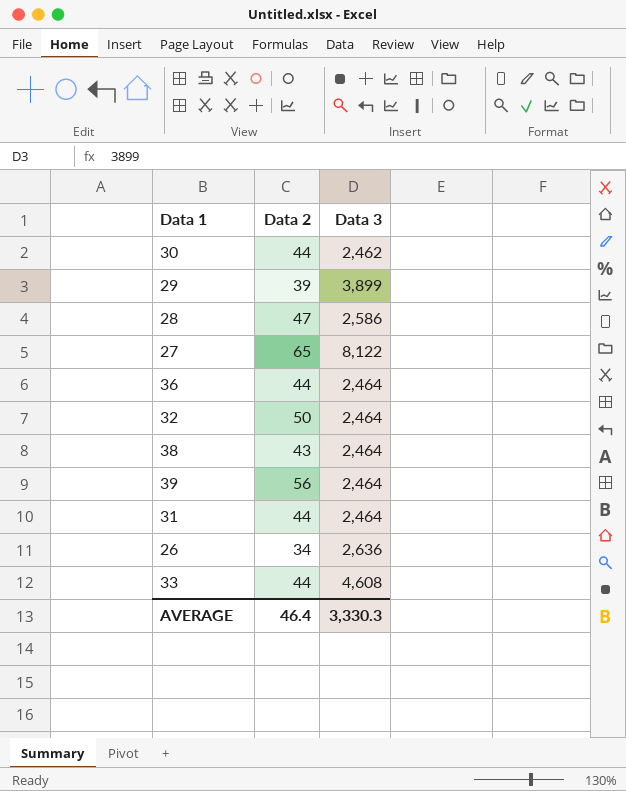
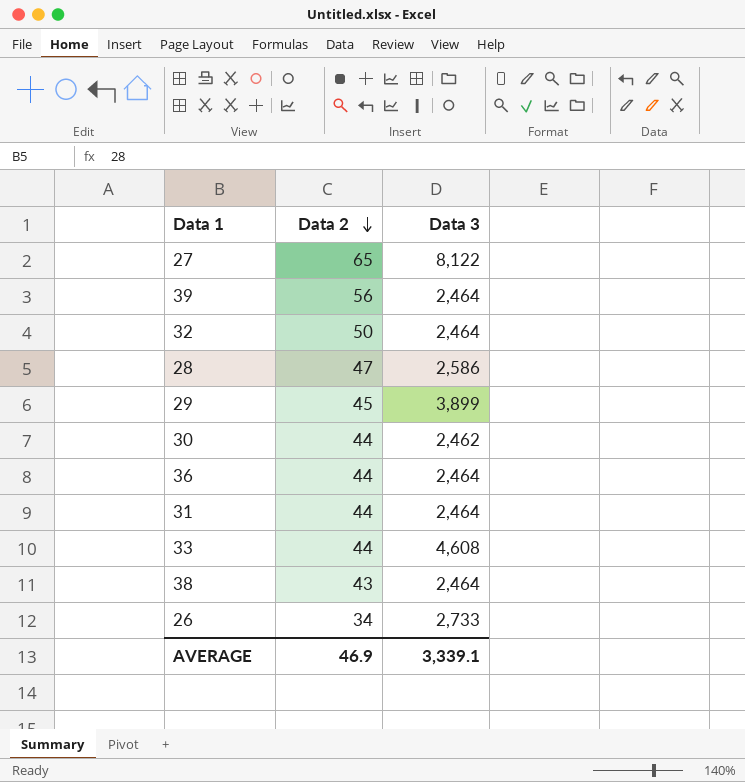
row order: none -> Data 2 descending
29 | Data 2: 39 -> 45
26 | Data 3: 2,636 -> 2,733
AVERAGE | Data 2: 46.4 -> 46.9
AVERAGE | Data 3: 3,330.3 -> 3,339.1

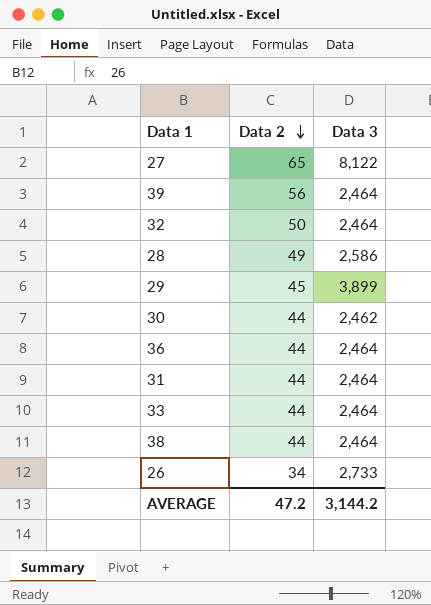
28 | Data 2: 47 -> 49
33 | Data 3: 4,608 -> 2,464
38 | Data 2: 43 -> 44
AVERAGE | Data 2: 46.9 -> 47.2
AVERAGE | Data 3: 3,339.1 -> 3,144.2

